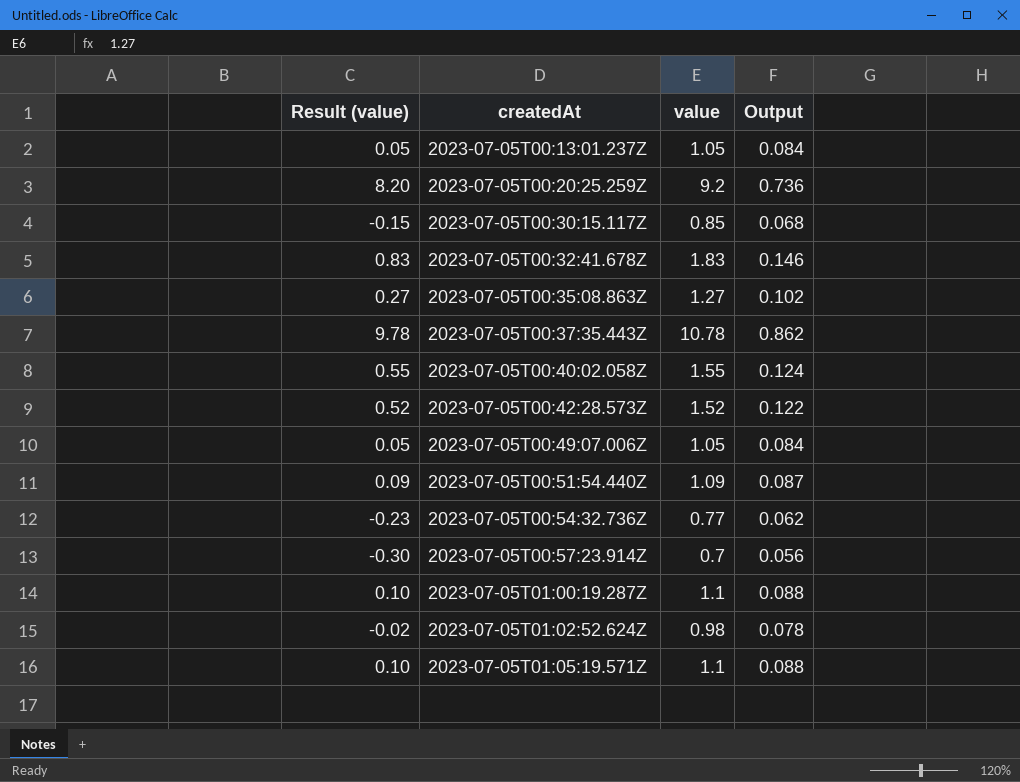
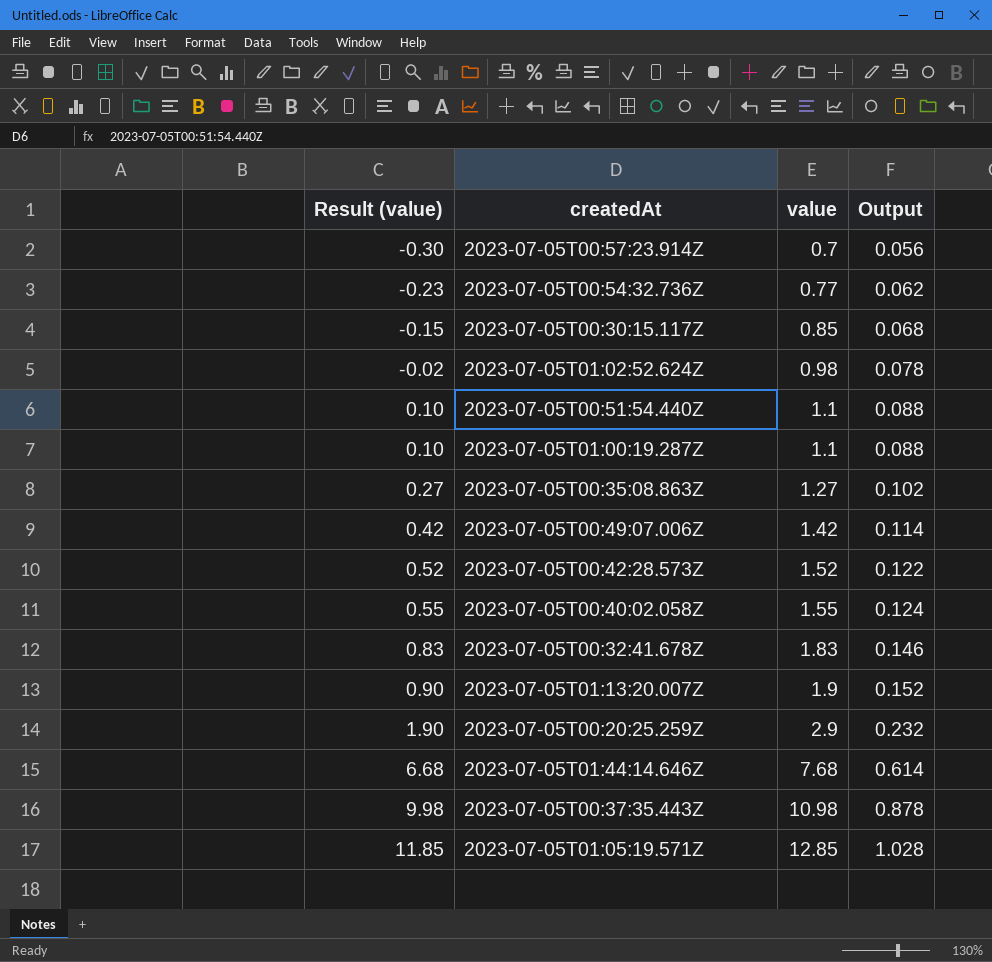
row order: createdAt ascending -> Result (value) ascending
row 2023-07-05T00:13:01.237Z: 0.05 | 1.05 | 0.084 -> none
2023-07-05T00:51:54.440Z | Result (value): 0.09 -> 0.10
2023-07-05T00:51:54.440Z | value: 1.09 -> 1.1
2023-07-05T00:51:54.440Z | Output: 0.087 -> 0.088
2023-07-05T00:49:07.006Z | Result (value): 0.05 -> 0.42
2023-07-05T00:49:07.006Z | value: 1.05 -> 1.42
2023-07-05T00:49:07.006Z | Output: 0.084 -> 0.114
row 2023-07-05T01:13:20.007Z: none -> 0.90 | 1.9 | 0.152
2023-07-05T00:20:25.259Z | Result (value): 8.20 -> 1.90
2023-07-05T00:20:25.259Z | value: 9.2 -> 2.9
2023-07-05T00:20:25.259Z | Output: 0.736 -> 0.232
row 2023-07-05T01:44:14.646Z: none -> 6.68 | 7.68 | 0.614
2023-07-05T00:37:35.443Z | Result (value): 9.78 -> 9.98
2023-07-05T00:37:35.443Z | value: 10.78 -> 10.98
2023-07-05T00:37:35.443Z | Output: 0.862 -> 0.878
2023-07-05T01:05:19.571Z | Result (value): 0.10 -> 11.85
2023-07-05T01:05:19.571Z | value: 1.1 -> 12.85
2023-07-05T01:05:19.571Z | Output: 0.088 -> 1.028

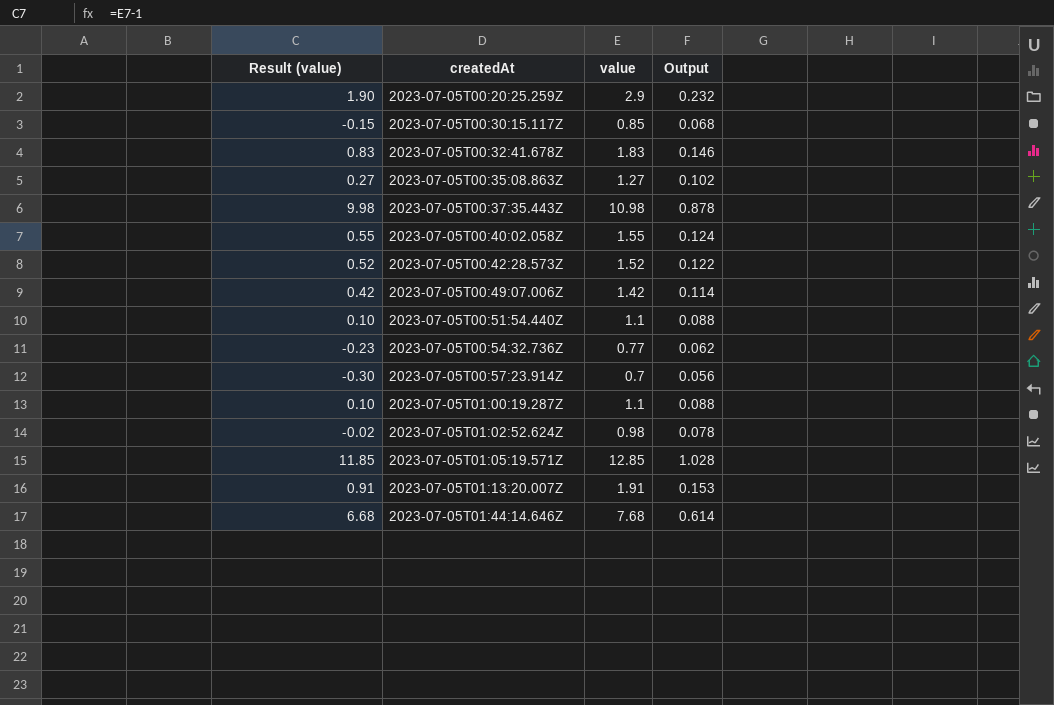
row order: Result (value) ascending -> createdAt ascending
2023-07-05T01:13:20.007Z | Result (value): 0.90 -> 0.91
2023-07-05T01:13:20.007Z | value: 1.9 -> 1.91
2023-07-05T01:13:20.007Z | Output: 0.152 -> 0.153

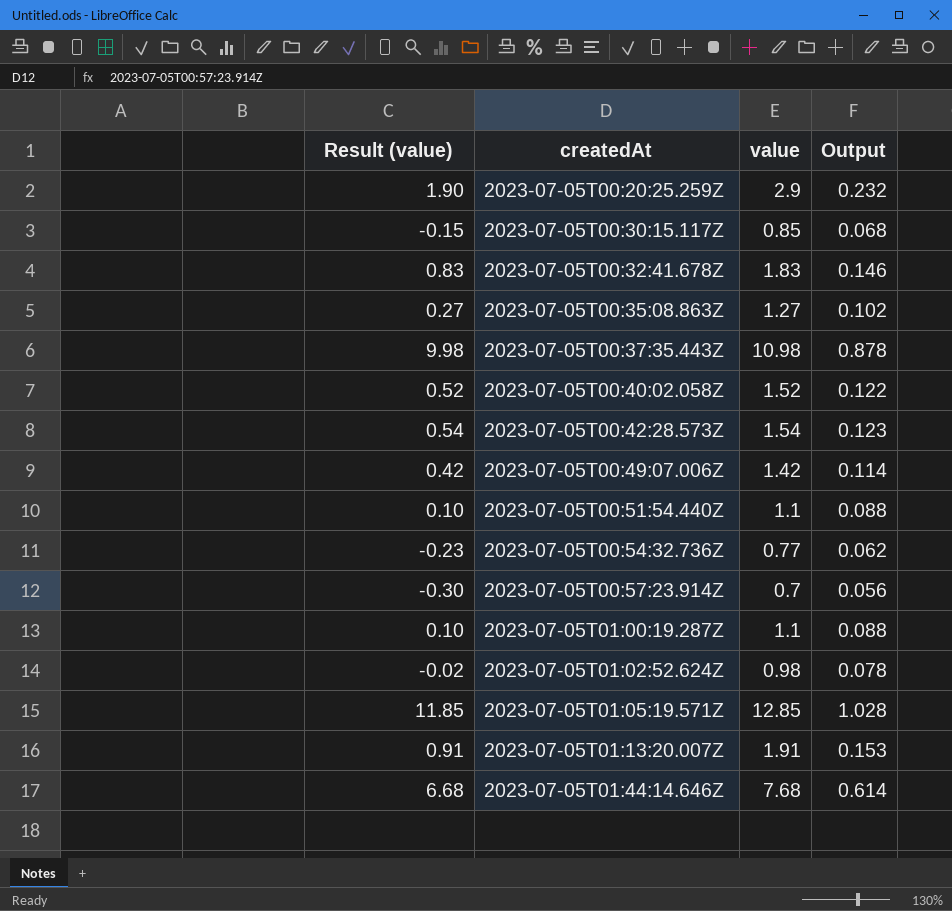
2023-07-05T00:40:02.058Z | Result (value): 0.55 -> 0.52
2023-07-05T00:40:02.058Z | value: 1.55 -> 1.52
2023-07-05T00:40:02.058Z | Output: 0.124 -> 0.122
2023-07-05T00:42:28.573Z | Result (value): 0.52 -> 0.54
2023-07-05T00:42:28.573Z | value: 1.52 -> 1.54
2023-07-05T00:42:28.573Z | Output: 0.122 -> 0.123

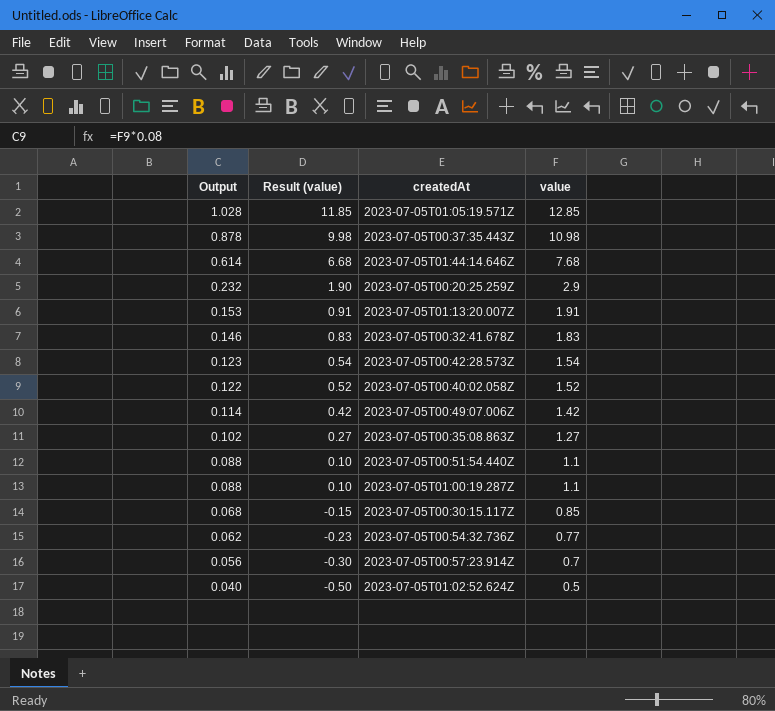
row order: createdAt ascending -> Output descending
column Output | position: 4 -> 1
2023-07-05T01:02:52.624Z | Output: 0.078 -> 0.040
2023-07-05T01:02:52.624Z | Result (value): -0.02 -> -0.50
2023-07-05T01:02:52.624Z | value: 0.98 -> 0.5

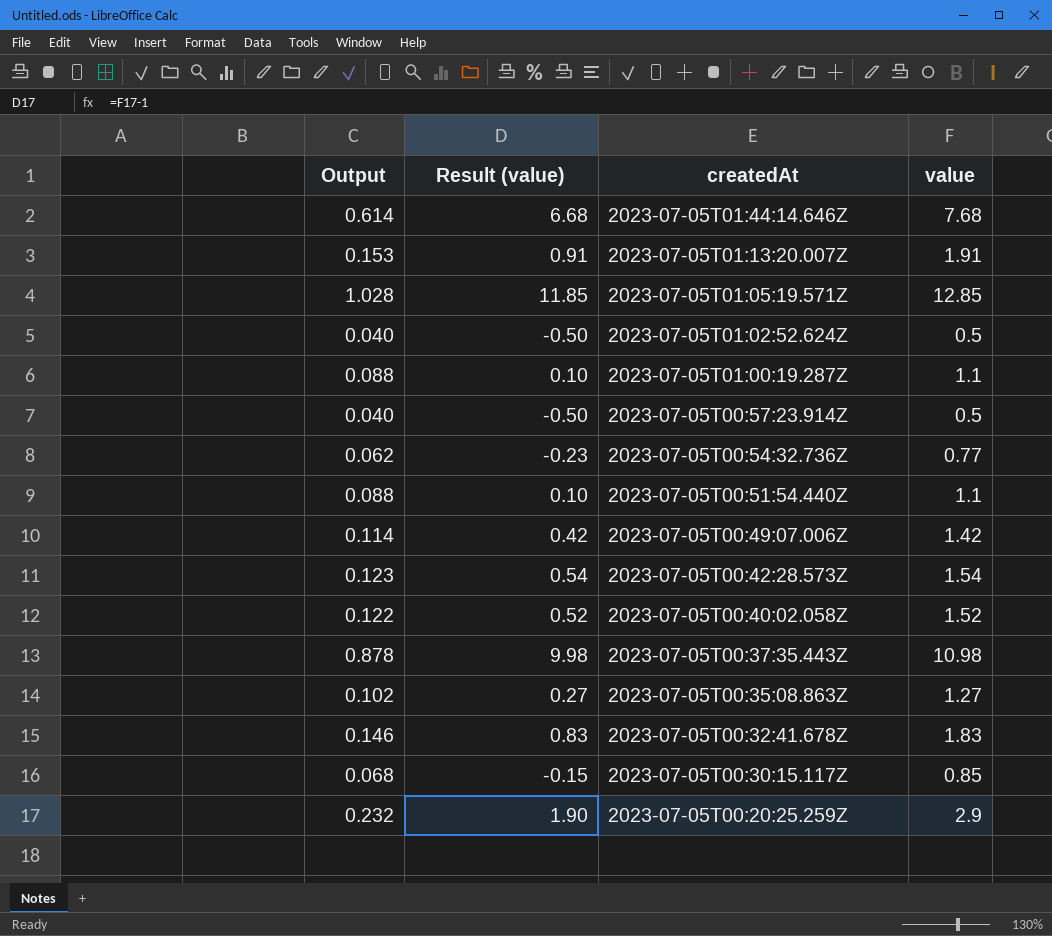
row order: Output descending -> createdAt descending
2023-07-05T00:57:23.914Z | Output: 0.056 -> 0.040
2023-07-05T00:57:23.914Z | Result (value): -0.30 -> -0.50
2023-07-05T00:57:23.914Z | value: 0.7 -> 0.5

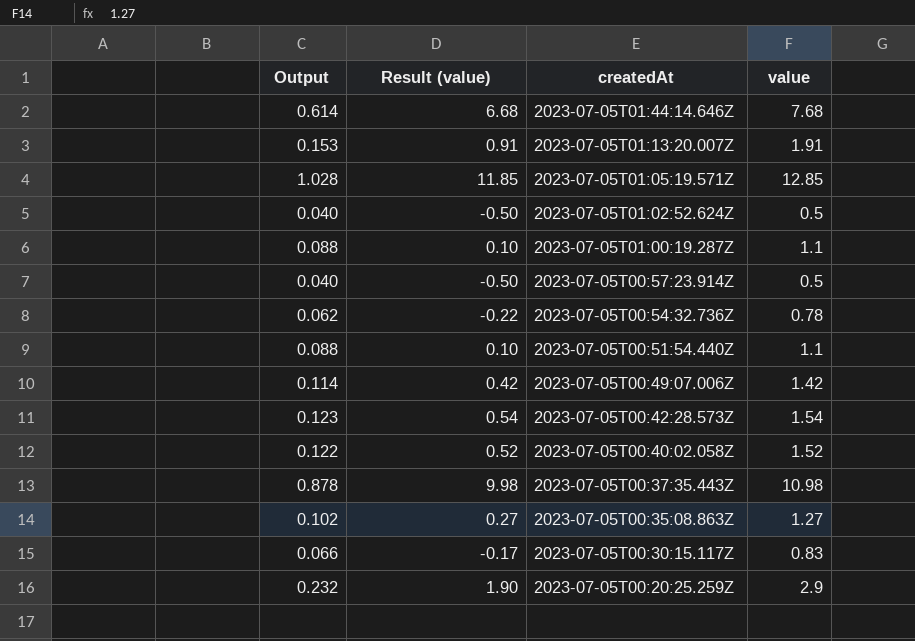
row 2023-07-05T00:32:41.678Z: 0.146 | 0.83 | 1.83 -> none
2023-07-05T00:54:32.736Z | Result (value): -0.23 -> -0.22
2023-07-05T00:54:32.736Z | value: 0.77 -> 0.78
2023-07-05T00:30:15.117Z | Output: 0.068 -> 0.066
2023-07-05T00:30:15.117Z | Result (value): -0.15 -> -0.17
2023-07-05T00:30:15.117Z | value: 0.85 -> 0.83

